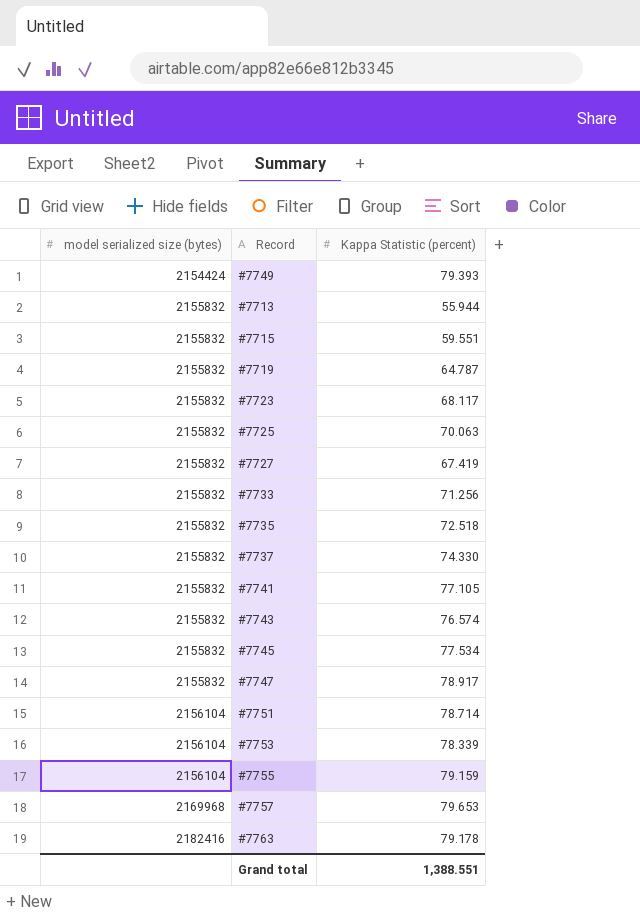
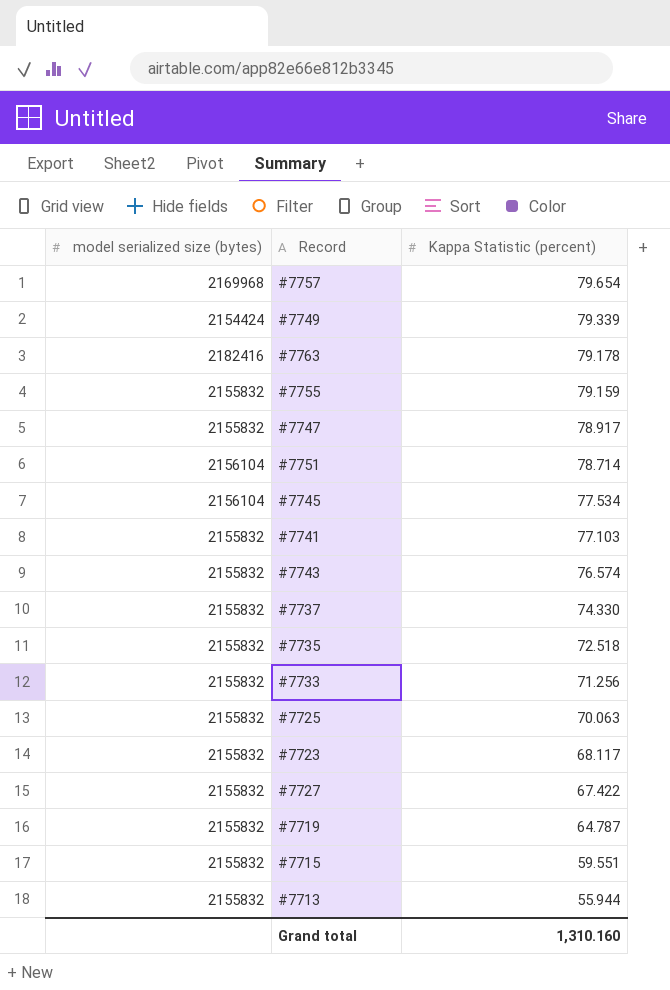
row order: model serialized size (bytes) ascending -> Kappa Statistic (percent) descending
row #7753: 2156104 | 78.339 -> none
#7757 | Kappa Statistic (percent): 79.653 -> 79.654
#7749 | Kappa Statistic (percent): 79.393 -> 79.339
#7755 | model serialized size (bytes): 2156104 -> 2155832
#7745 | model serialized size (bytes): 2155832 -> 2156104
#7741 | Kappa Statistic (percent): 77.105 -> 77.103
#7727 | Kappa Statistic (percent): 67.419 -> 67.422
Grand total | Kappa Statistic (percent): 1,388.551 -> 1,310.160

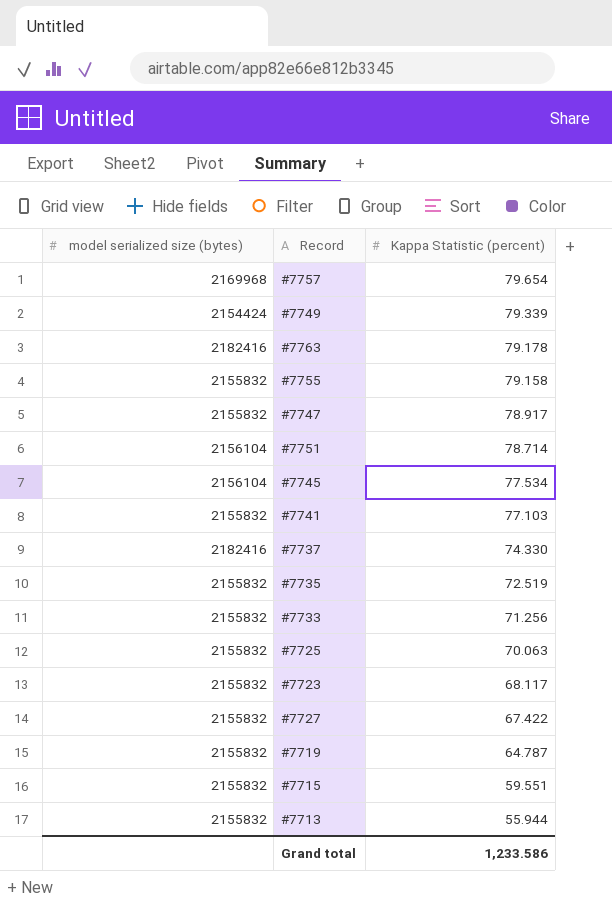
row #7743: 2155832 | 76.574 -> none
#7755 | Kappa Statistic (percent): 79.159 -> 79.158
#7737 | model serialized size (bytes): 2155832 -> 2182416
#7735 | Kappa Statistic (percent): 72.518 -> 72.519
Grand total | Kappa Statistic (percent): 1,310.160 -> 1,233.586

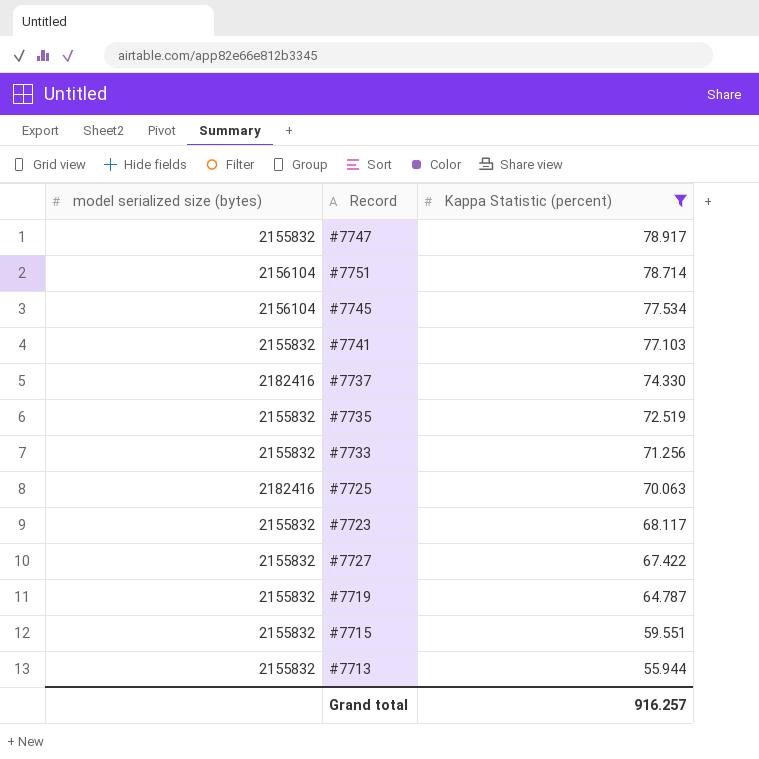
filter: none -> Kappa Statistic (percent) <= 78.917
#7725 | model serialized size (bytes): 2155832 -> 2182416
Grand total | Kappa Statistic (percent): 1,233.586 -> 916.257

